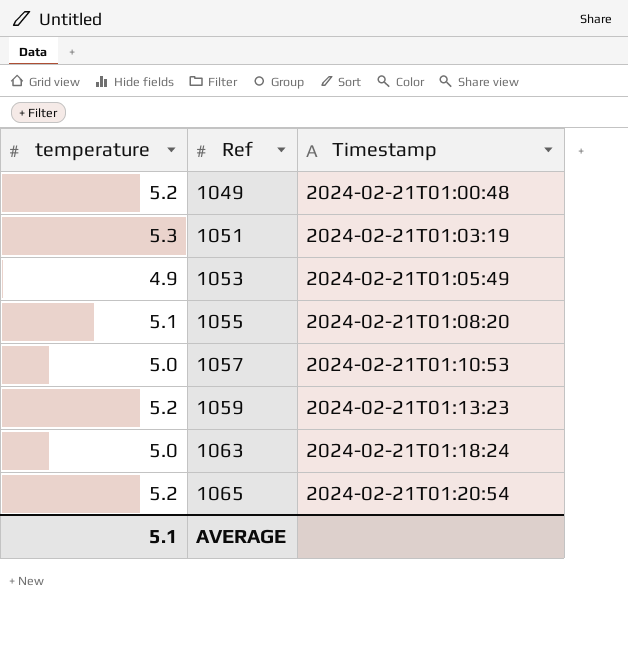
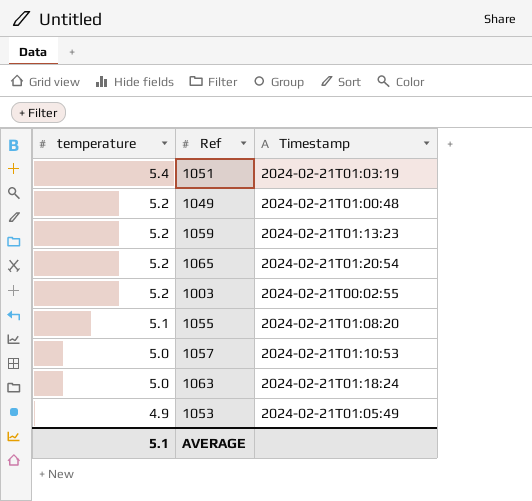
row order: Ref ascending -> temperature descending
1051 | temperature: 5.3 -> 5.4
row 1003: none -> 5.2 | 2024-02-21T00:02:55

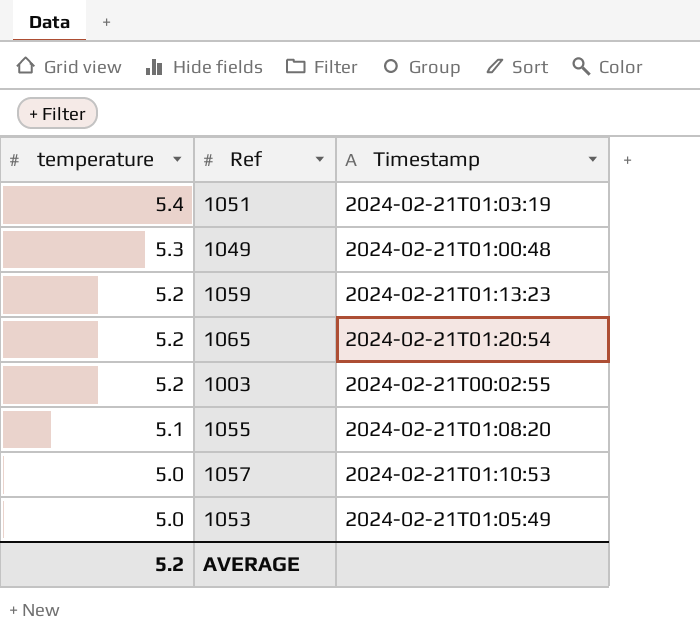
row 1063: 5.0 | 2024-02-21T01:18:24 -> none
1049 | temperature: 5.2 -> 5.3
1053 | temperature: 4.9 -> 5.0
AVERAGE | temperature: 5.1 -> 5.2

